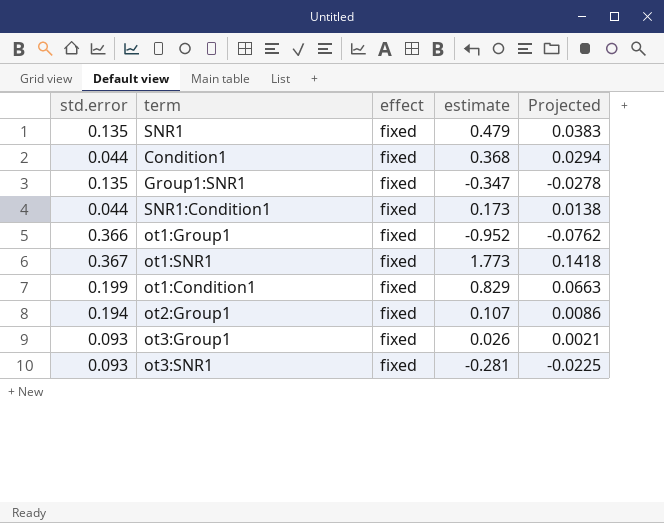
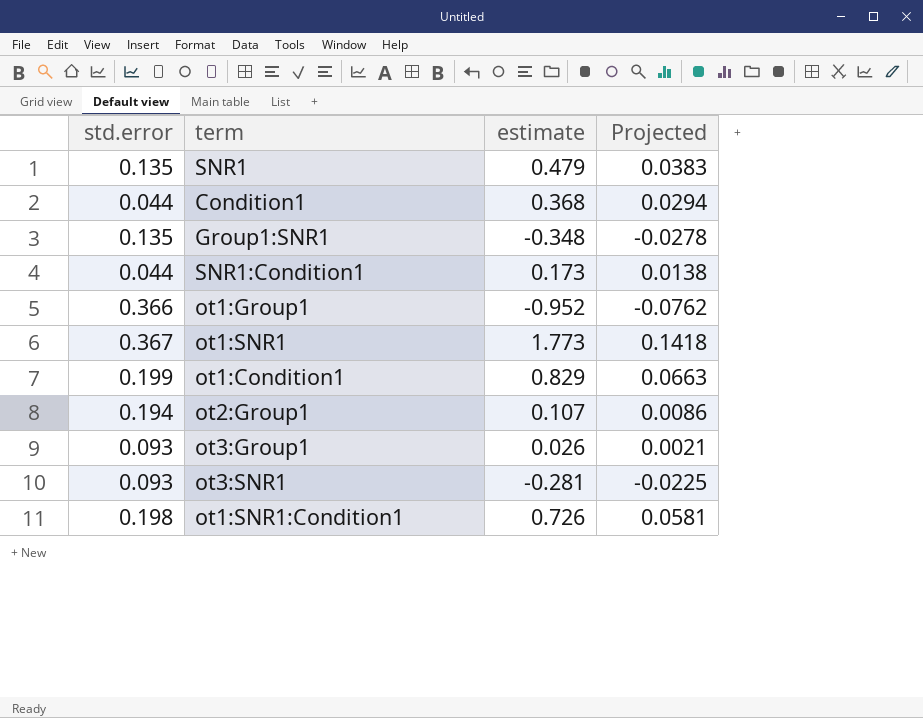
column effect | position: 3 -> none
Group1:SNR1 | estimate: -0.347 -> -0.348
row ot1:SNR1:Condition1: none -> 0.198 | 0.726 | 0.0581

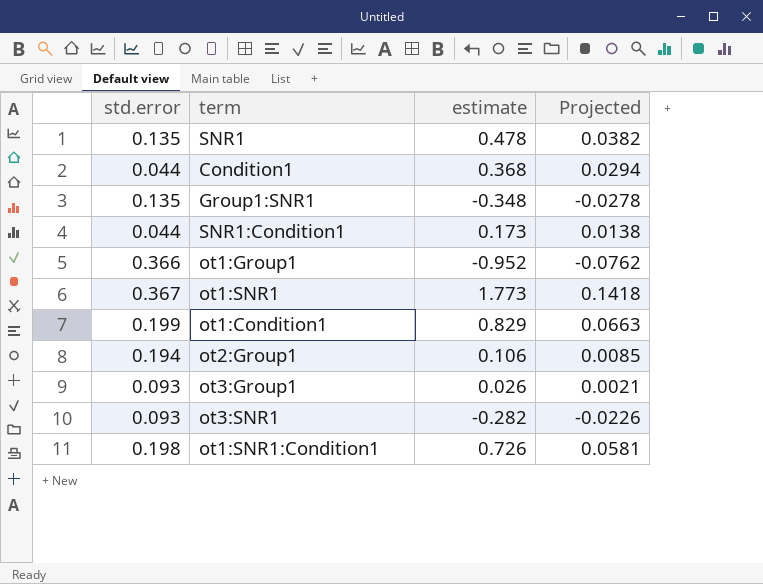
SNR1 | estimate: 0.479 -> 0.478
SNR1 | Projected: 0.0383 -> 0.0382
ot2:Group1 | estimate: 0.107 -> 0.106
ot2:Group1 | Projected: 0.0086 -> 0.0085
ot3:SNR1 | estimate: -0.281 -> -0.282
ot3:SNR1 | Projected: -0.0225 -> -0.0226

